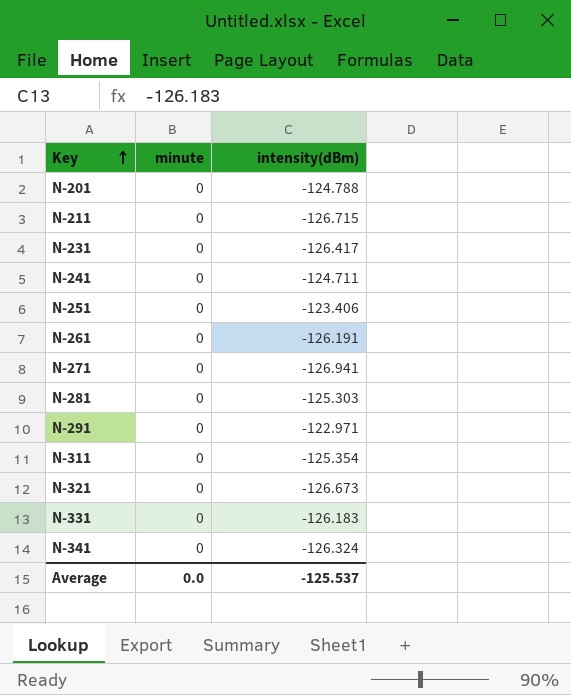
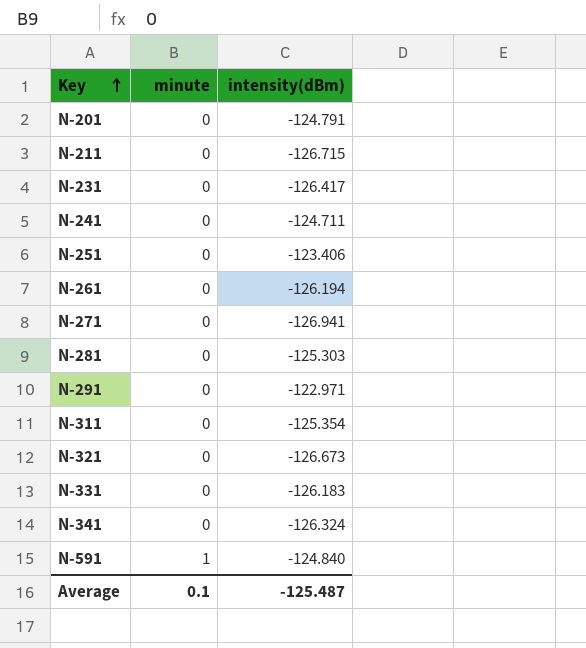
N-201 | intensity(dBm): -124.788 -> -124.791
N-261 | intensity(dBm): -126.191 -> -126.194
row N-591: none -> 1 | -124.840
Average | minute: 0.0 -> 0.1
Average | intensity(dBm): -125.537 -> -125.487

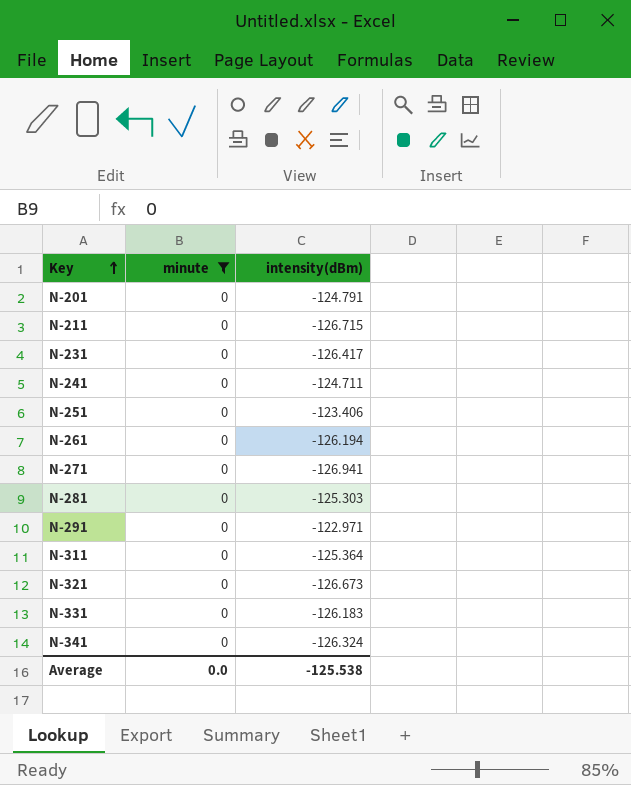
filter: none -> minute = 0
N-311 | intensity(dBm): -125.354 -> -125.364
Average | minute: 0.1 -> 0.0
Average | intensity(dBm): -125.487 -> -125.538

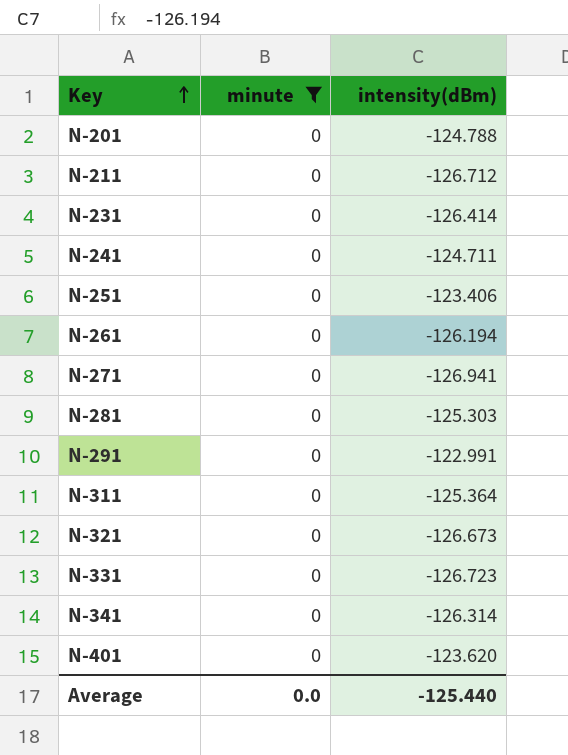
N-201 | intensity(dBm): -124.791 -> -124.788
N-211 | intensity(dBm): -126.715 -> -126.712
N-231 | intensity(dBm): -126.417 -> -126.414
N-291 | intensity(dBm): -122.971 -> -122.991
N-331 | intensity(dBm): -126.183 -> -126.723
N-341 | intensity(dBm): -126.324 -> -126.314
row N-401: none -> 0 | -123.620
Average | intensity(dBm): -125.538 -> -125.440

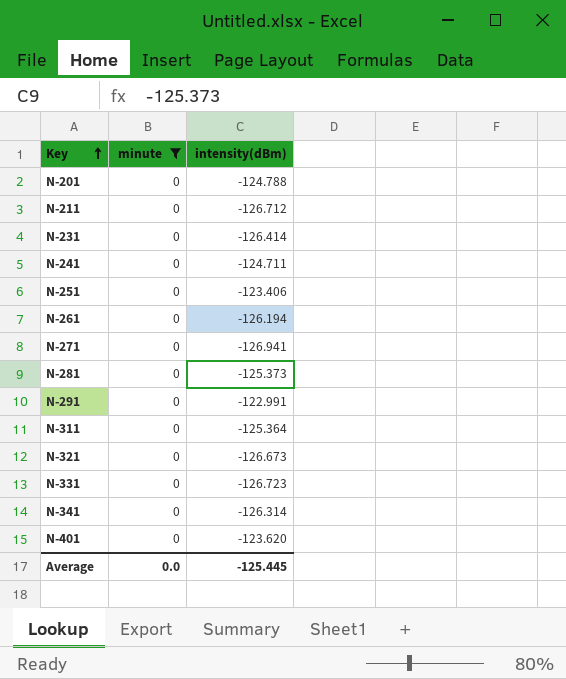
N-281 | intensity(dBm): -125.303 -> -125.373
Average | intensity(dBm): -125.440 -> -125.445

